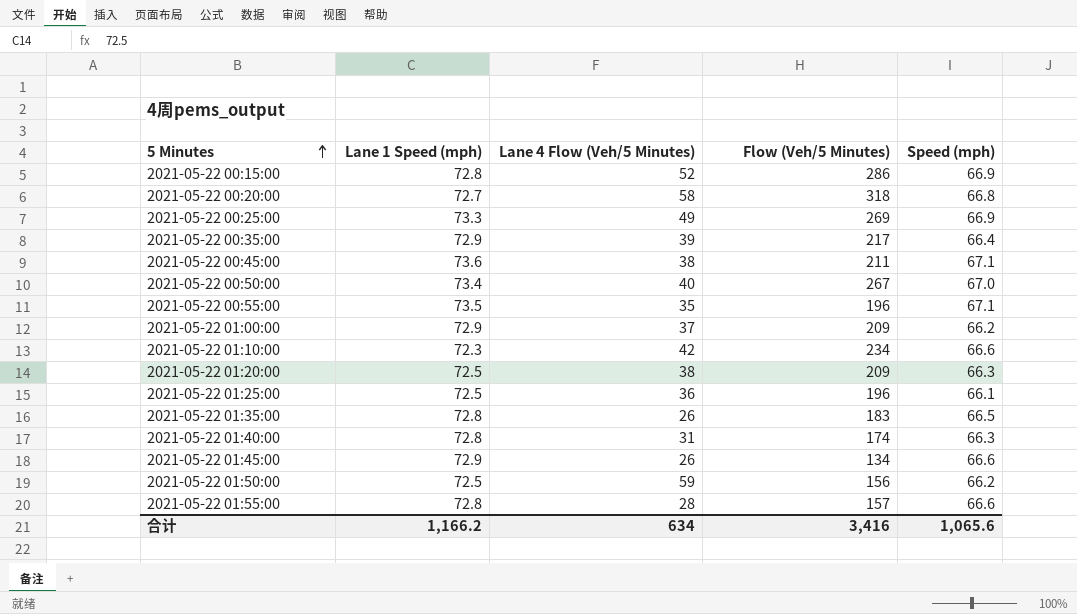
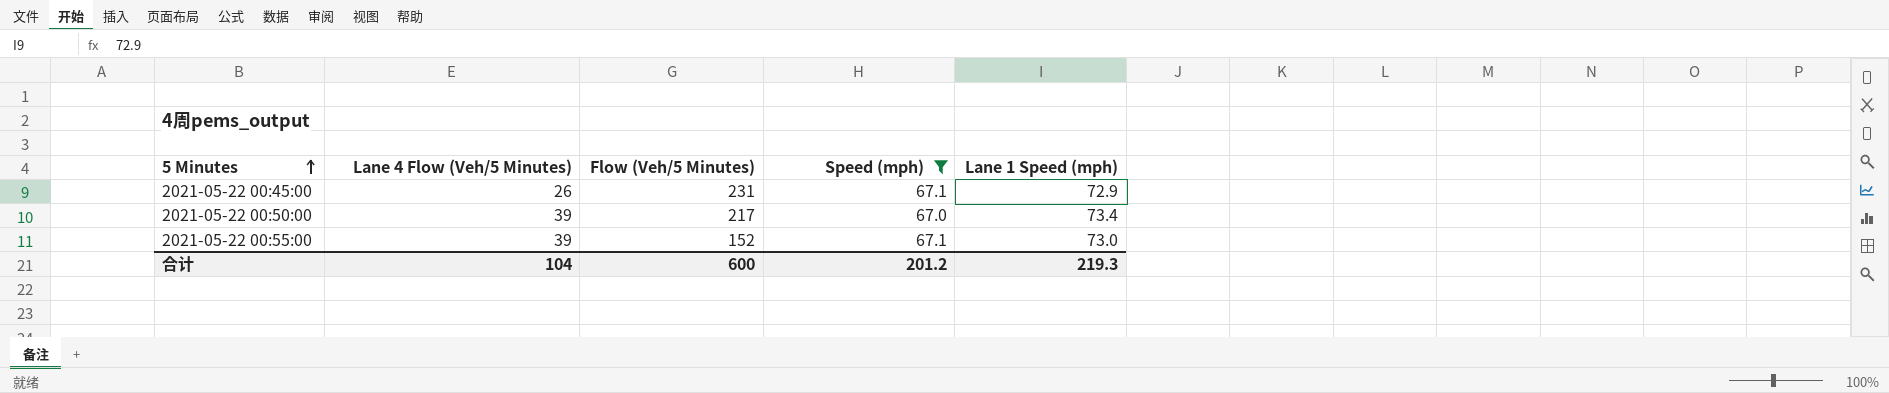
filter: none -> Speed (mph) >= 67.0
column Lane 1 Speed (mph) | position: 2 -> 5
2021-05-22 00:45:00 | Lane 4 Flow (Veh/5 Minutes): 38 -> 26
2021-05-22 00:45:00 | Flow (Veh/5 Minutes): 211 -> 231
2021-05-22 00:45:00 | Lane 1 Speed (mph): 73.6 -> 72.9
2021-05-22 00:50:00 | Lane 4 Flow (Veh/5 Minutes): 40 -> 39
2021-05-22 00:50:00 | Flow (Veh/5 Minutes): 267 -> 217
2021-05-22 00:55:00 | Lane 4 Flow (Veh/5 Minutes): 35 -> 39
2021-05-22 00:55:00 | Flow (Veh/5 Minutes): 196 -> 152
2021-05-22 00:55:00 | Lane 1 Speed (mph): 73.5 -> 73.0
合计 | Lane 4 Flow (Veh/5 Minutes): 634 -> 104
合计 | Flow (Veh/5 Minutes): 3,416 -> 600
合计 | Speed (mph): 1,065.6 -> 201.2
合计 | Lane 1 Speed (mph): 1,166.2 -> 219.3

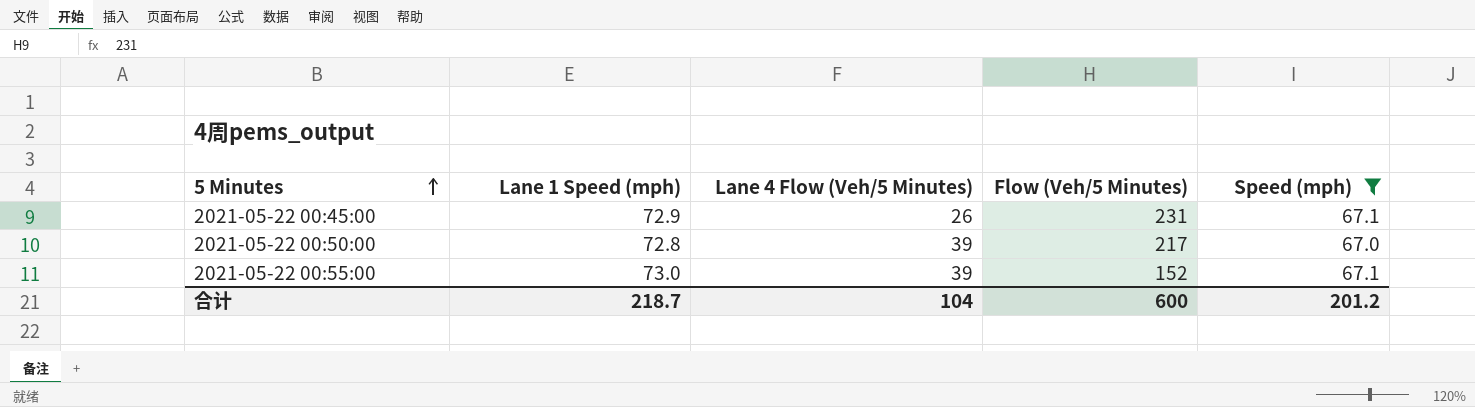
column Lane 1 Speed (mph) | position: 5 -> 2
2021-05-22 00:50:00 | Lane 1 Speed (mph): 73.4 -> 72.8
合计 | Lane 1 Speed (mph): 219.3 -> 218.7

